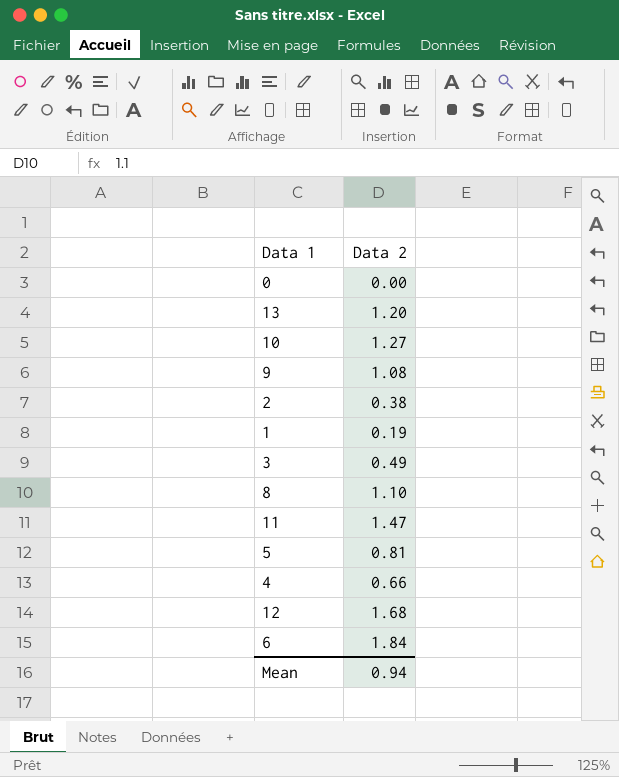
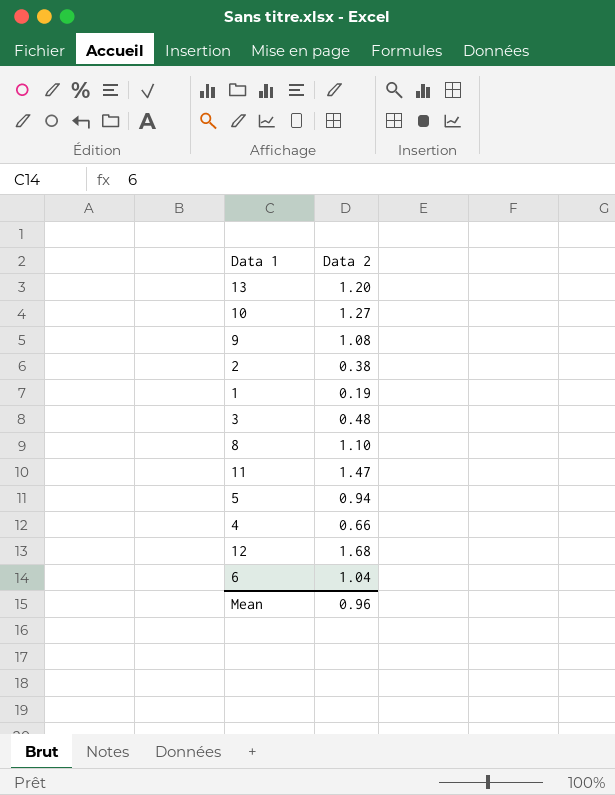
row 0: 0.00 -> none
3 | Data 2: 0.49 -> 0.48
5 | Data 2: 0.81 -> 0.94
6 | Data 2: 1.84 -> 1.04
Mean | Data 2: 0.94 -> 0.96

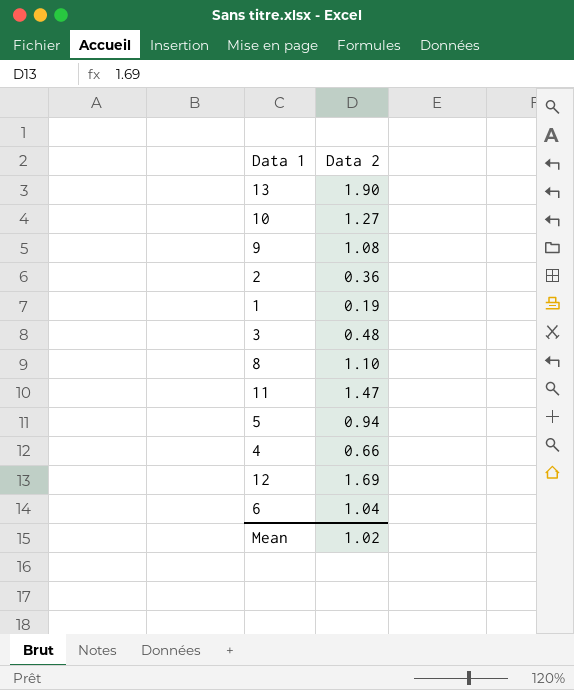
13 | Data 2: 1.20 -> 1.90
2 | Data 2: 0.38 -> 0.36
12 | Data 2: 1.68 -> 1.69
Mean | Data 2: 0.96 -> 1.02

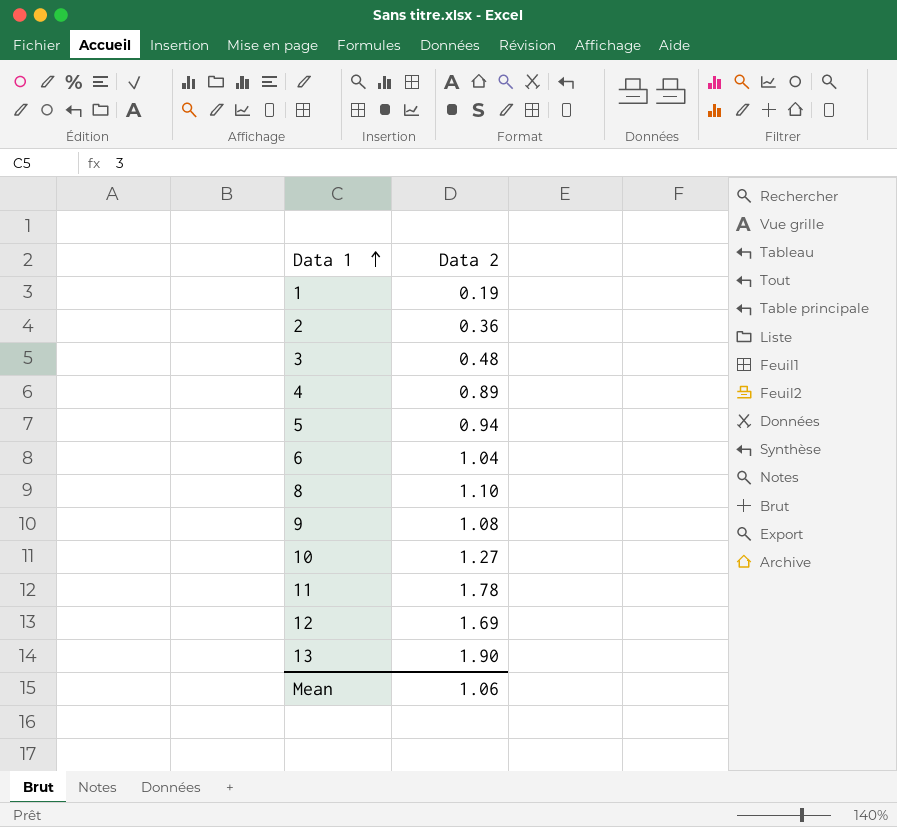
row order: none -> Data 1 ascending
4 | Data 2: 0.66 -> 0.89
11 | Data 2: 1.47 -> 1.78
Mean | Data 2: 1.02 -> 1.06

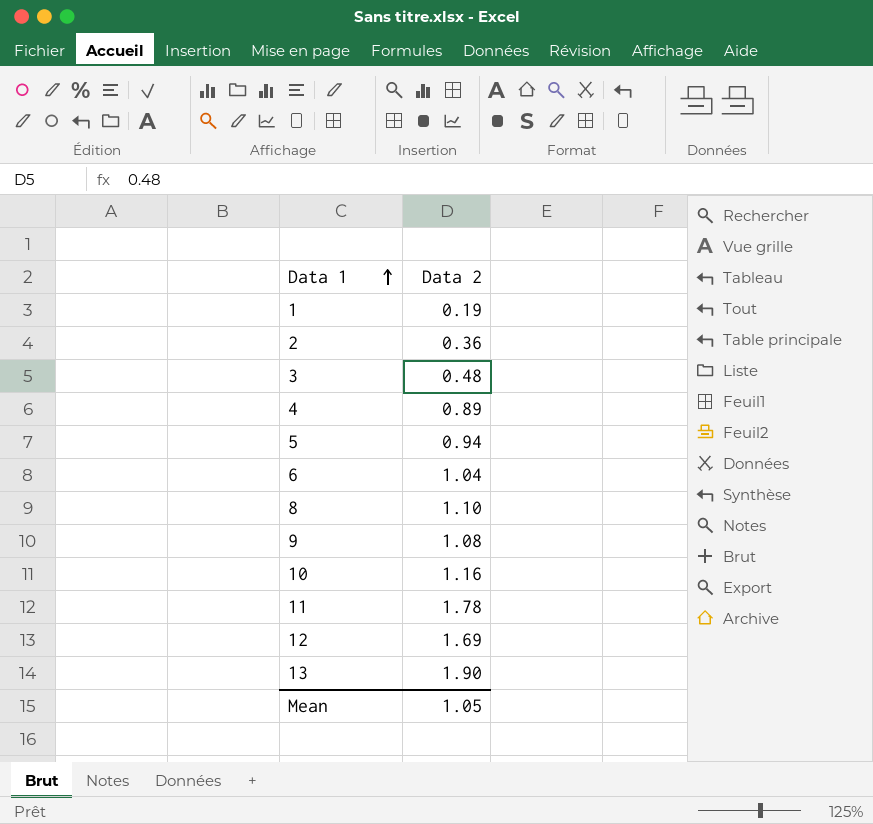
10 | Data 2: 1.27 -> 1.16
Mean | Data 2: 1.06 -> 1.05

